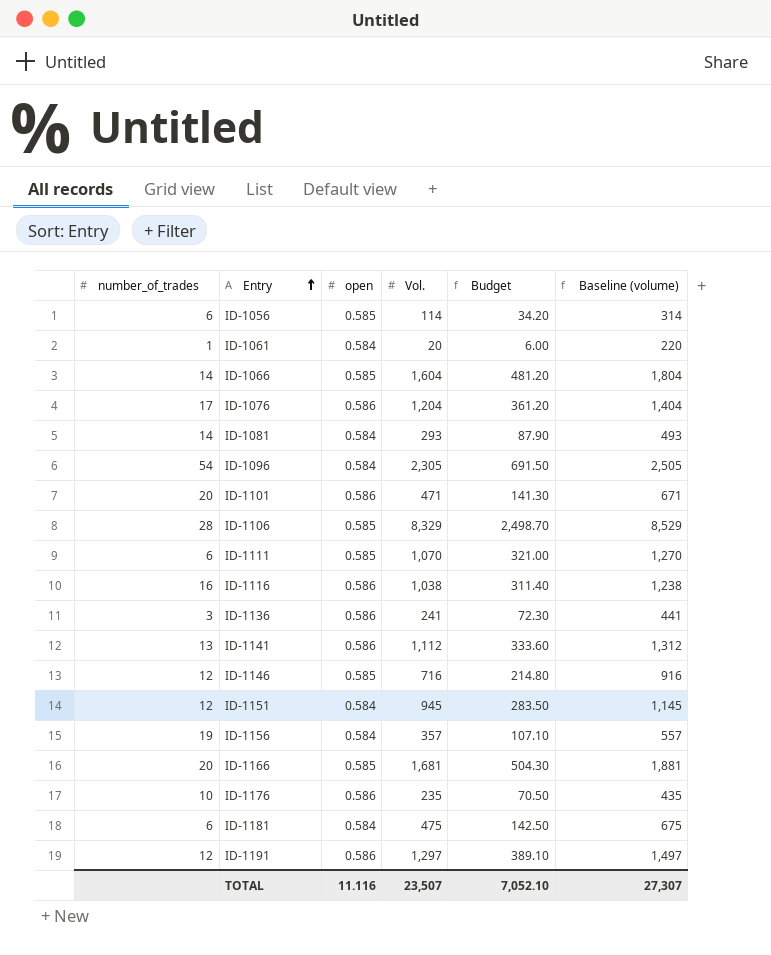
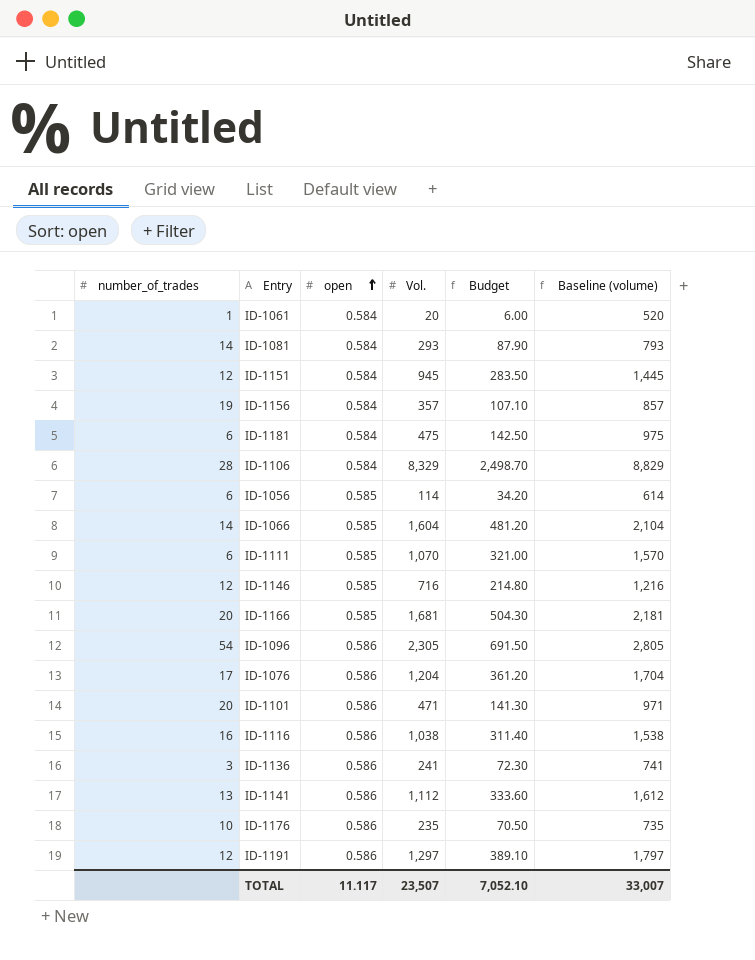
row order: Entry ascending -> open ascending
column Baseline (volume) | formula: [Vol.] + 200 -> [Vol.] + 500
ID-1106 | open: 0.585 -> 0.584
ID-1096 | open: 0.584 -> 0.586
TOTAL | open: 11.116 -> 11.117
TOTAL | Baseline (volume): 27,307 -> 33,007

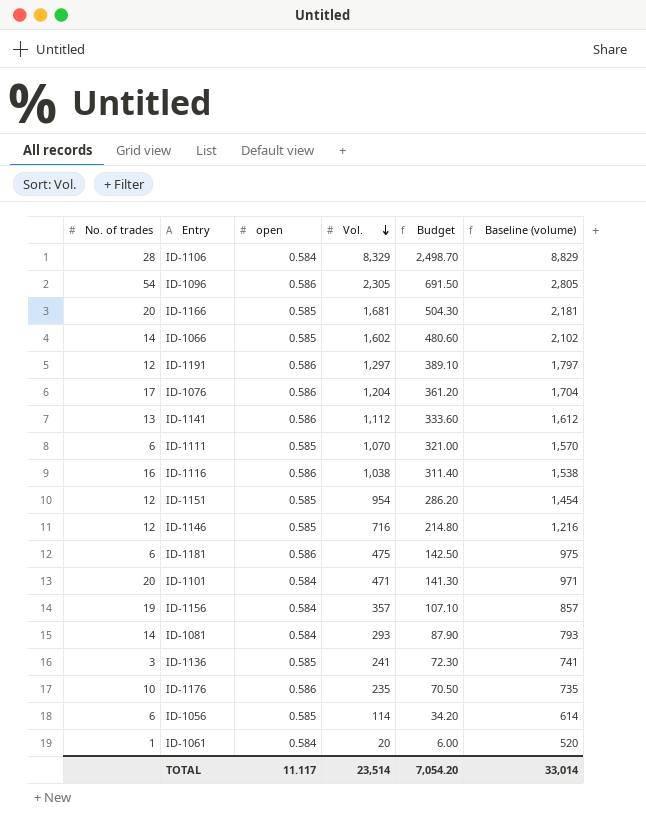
row order: open ascending -> Vol. descending
column name: number_of_trades -> No. of trades
ID-1066 | Vol.: 1,604 -> 1,602
ID-1066 | Budget: 481.20 -> 480.60
ID-1066 | Baseline (volume): 2,104 -> 2,102
ID-1151 | open: 0.584 -> 0.585
ID-1151 | Vol.: 945 -> 954
ID-1151 | Budget: 283.50 -> 286.20
ID-1151 | Baseline (volume): 1,445 -> 1,454
ID-1181 | open: 0.584 -> 0.586
ID-1101 | open: 0.586 -> 0.584
ID-1136 | open: 0.586 -> 0.585
TOTAL | Vol.: 23,507 -> 23,514
TOTAL | Budget: 7,052.10 -> 7,054.20
TOTAL | Baseline (volume): 33,007 -> 33,014

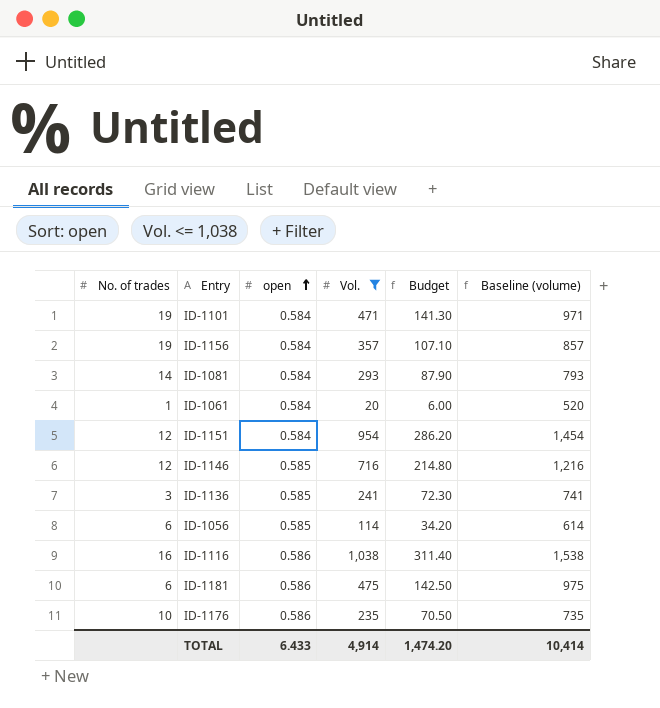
filter: none -> Vol. <= 1,038
row order: Vol. descending -> open ascending
ID-1101 | No. of trades: 20 -> 19
ID-1151 | open: 0.585 -> 0.584
TOTAL | open: 11.117 -> 6.433
TOTAL | Vol.: 23,514 -> 4,914
TOTAL | Budget: 7,054.20 -> 1,474.20
TOTAL | Baseline (volume): 33,014 -> 10,414

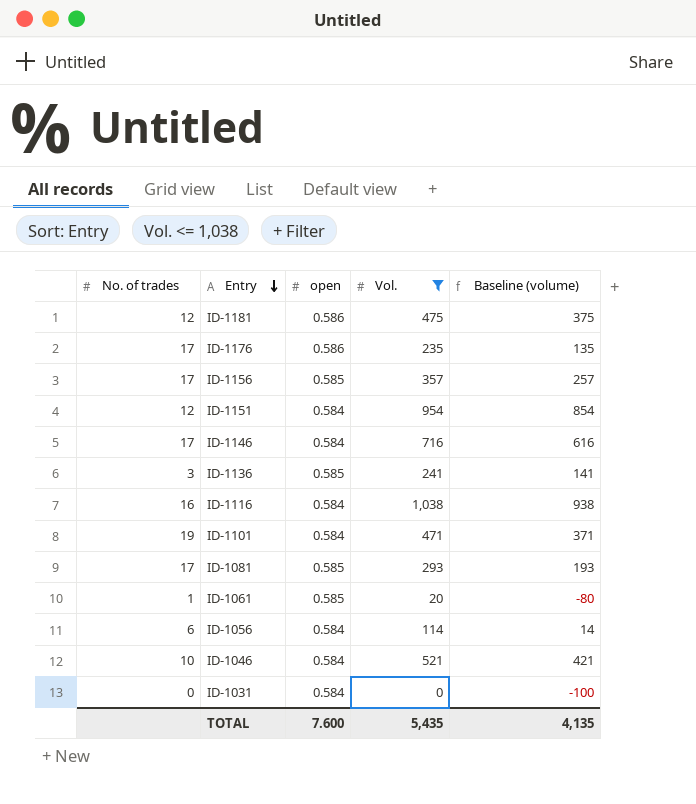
row order: open ascending -> Entry descending
column Budget | formula: [Vol.] * 0.3 -> none
column Baseline (volume) | formula: [Vol.] + 500 -> [Vol.] - 100
ID-1181 | No. of trades: 6 -> 12
ID-1176 | No. of trades: 10 -> 17
ID-1156 | No. of trades: 19 -> 17
ID-1156 | open: 0.584 -> 0.585
ID-1146 | No. of trades: 12 -> 17
ID-1146 | open: 0.585 -> 0.584
ID-1116 | open: 0.586 -> 0.584
ID-1081 | No. of trades: 14 -> 17
ID-1081 | open: 0.584 -> 0.585
ID-1061 | open: 0.584 -> 0.585
ID-1056 | open: 0.585 -> 0.584
row ID-1046: none -> 10 | 0.584 | 521 | 421
row ID-1031: none -> 0 | 0.584 | 0 | -100
TOTAL | open: 6.433 -> 7.600
TOTAL | Vol.: 4,914 -> 5,435
TOTAL | Baseline (volume): 10,414 -> 4,135

